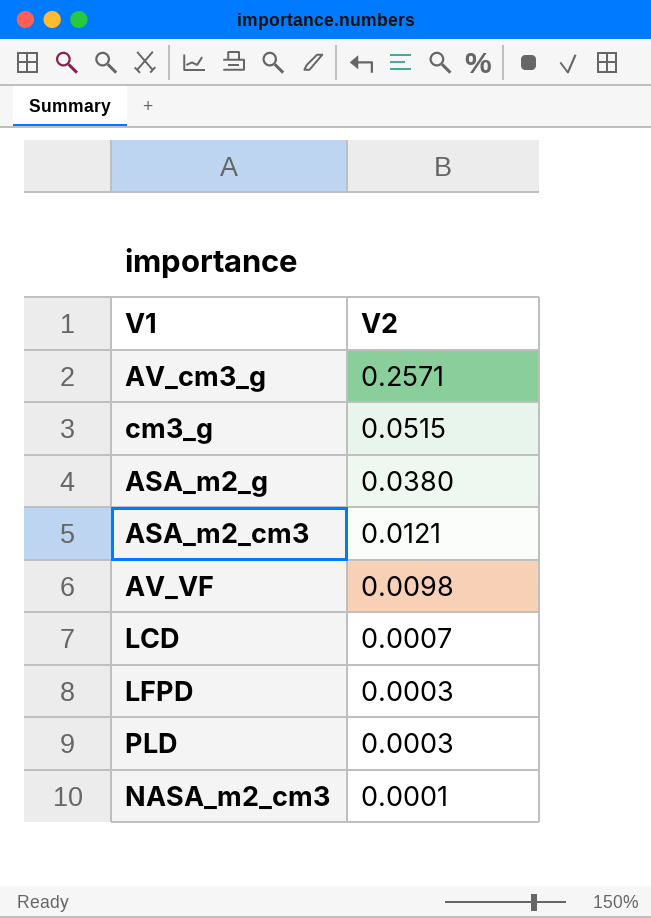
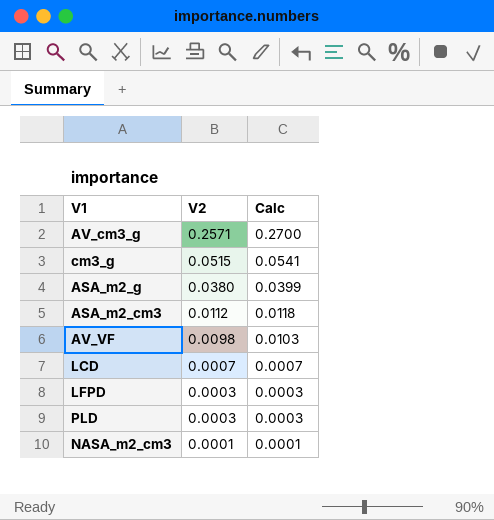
column Calc | formula: none -> [V2] * 1.05
ASA_m2_cm3 | V2: 0.0121 -> 0.0112

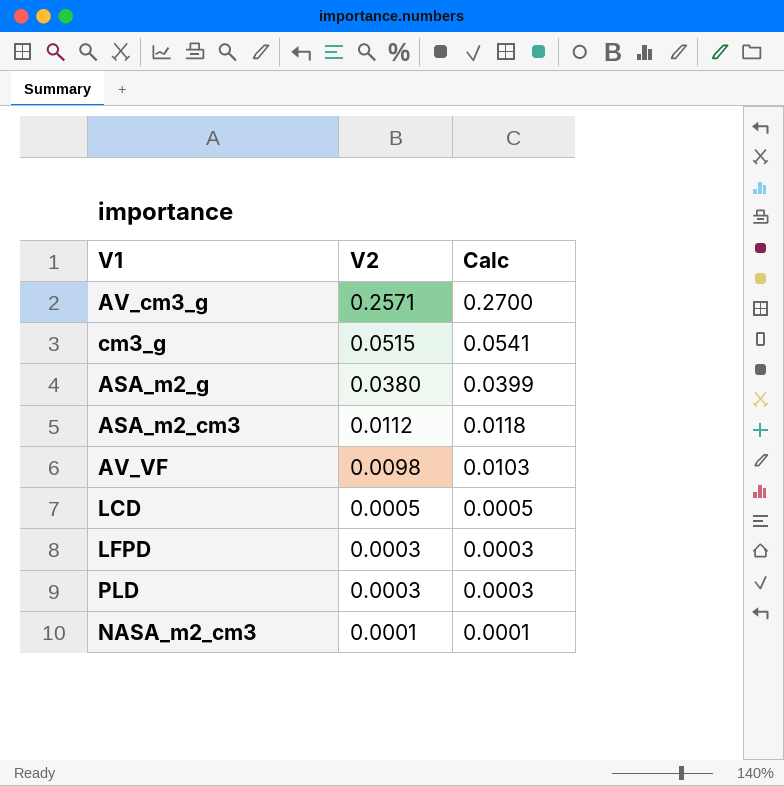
LCD | V2: 0.0007 -> 0.0005
LCD | Calc: 0.0007 -> 0.0005

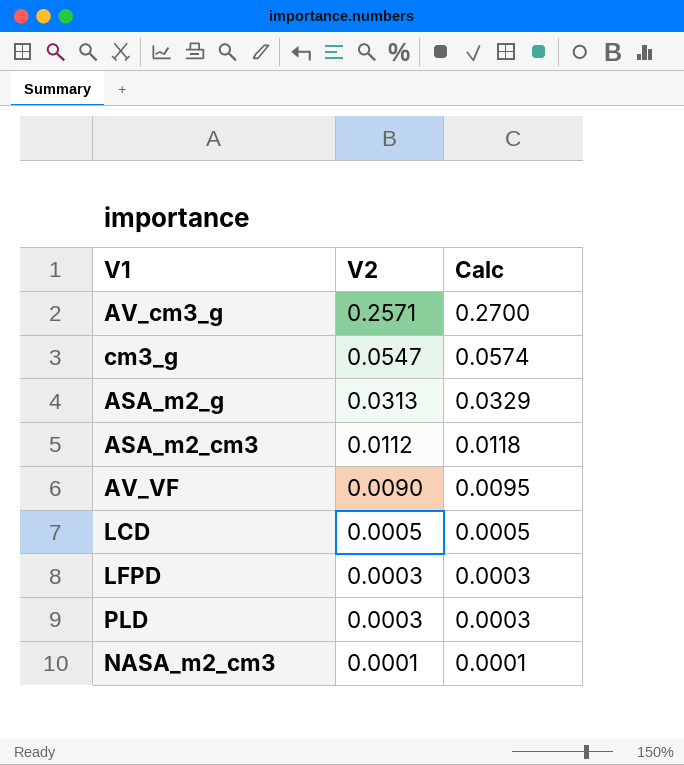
cm3_g | V2: 0.0515 -> 0.0547
cm3_g | Calc: 0.0541 -> 0.0574
ASA_m2_g | V2: 0.0380 -> 0.0313
ASA_m2_g | Calc: 0.0399 -> 0.0329
AV_VF | V2: 0.0098 -> 0.0090
AV_VF | Calc: 0.0103 -> 0.0095

